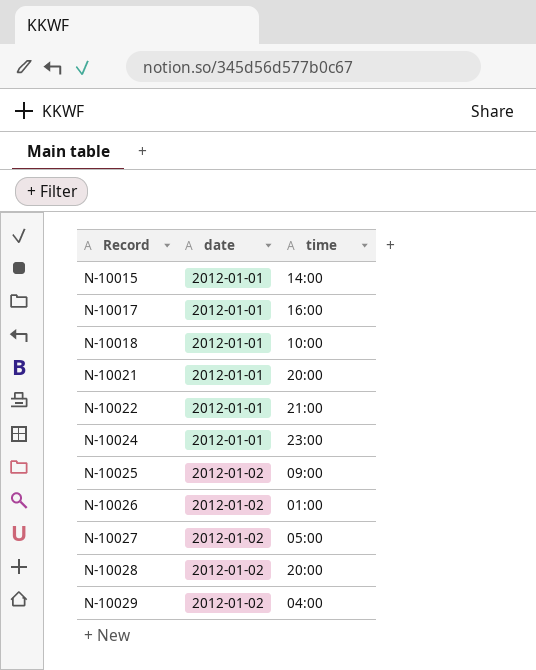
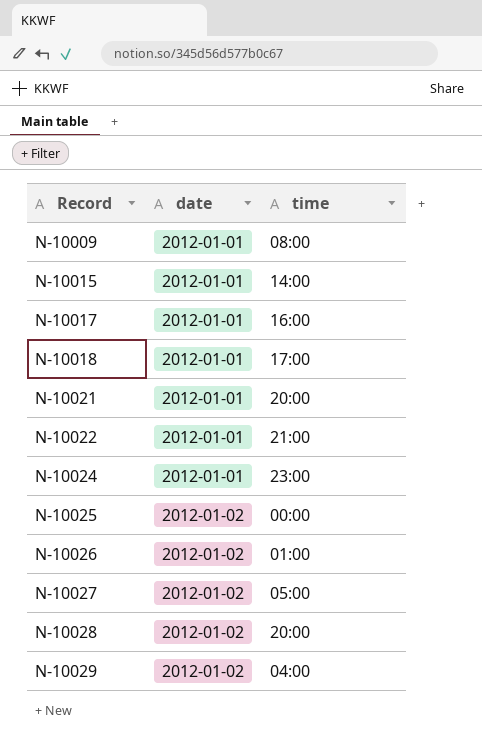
row N-10009: none -> 2012-01-01 | 08:00
N-10018 | time: 10:00 -> 17:00
N-10025 | time: 09:00 -> 00:00

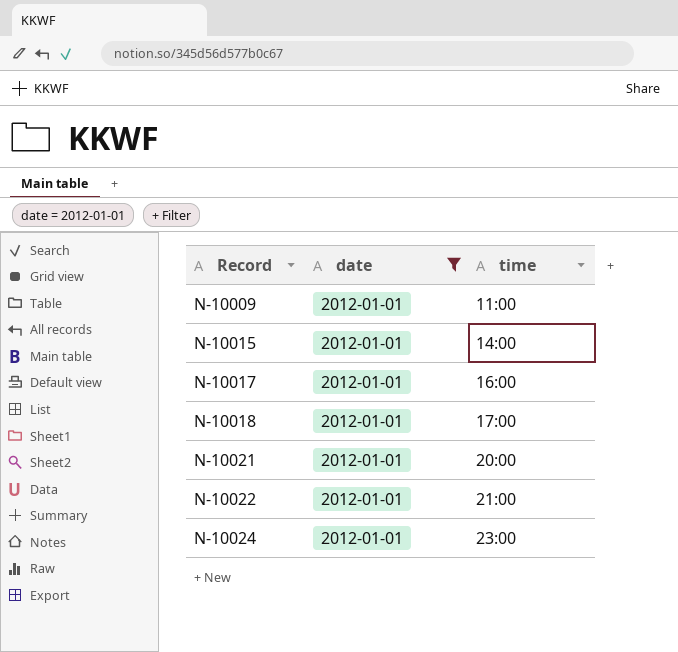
filter: none -> date = 2012-01-01
N-10009 | time: 08:00 -> 11:00

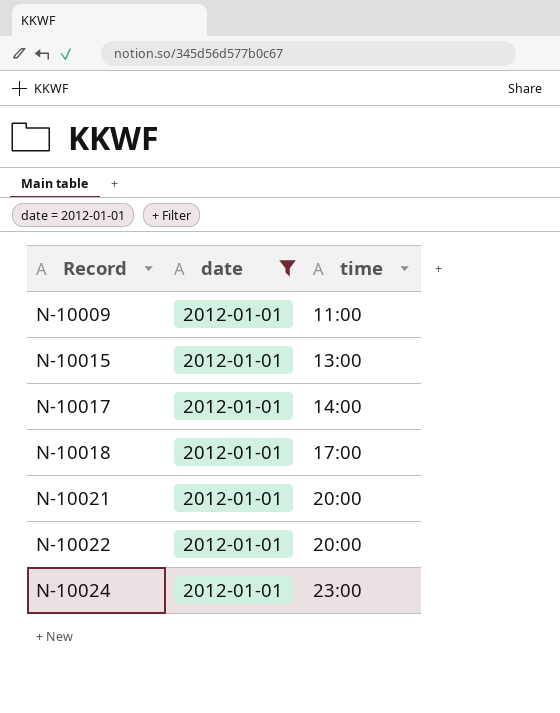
N-10015 | time: 14:00 -> 13:00
N-10017 | time: 16:00 -> 14:00
N-10022 | time: 21:00 -> 20:00

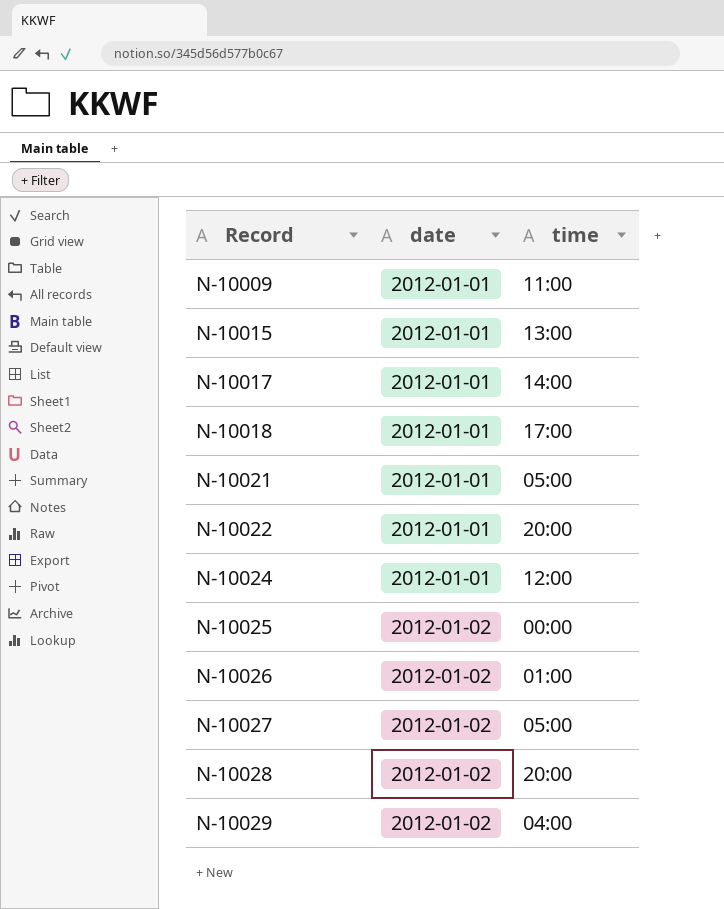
filter: date = 2012-01-01 -> none
N-10021 | time: 20:00 -> 05:00
N-10024 | time: 23:00 -> 12:00

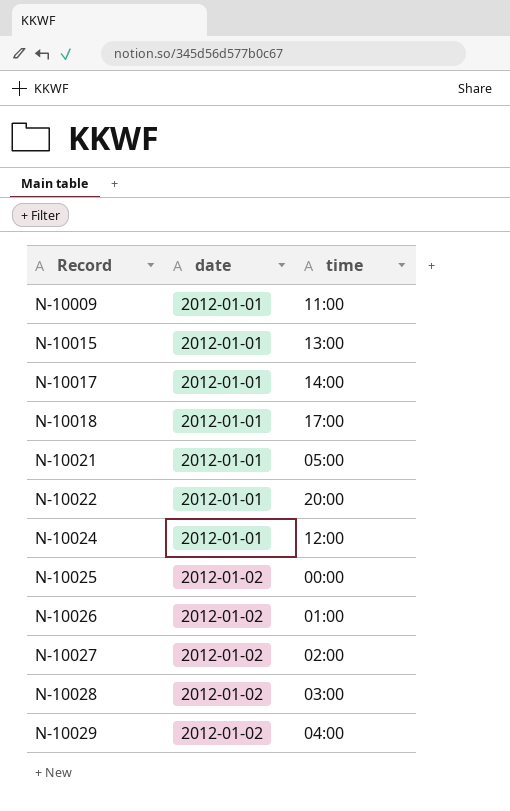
N-10027 | time: 05:00 -> 02:00
N-10028 | time: 20:00 -> 03:00

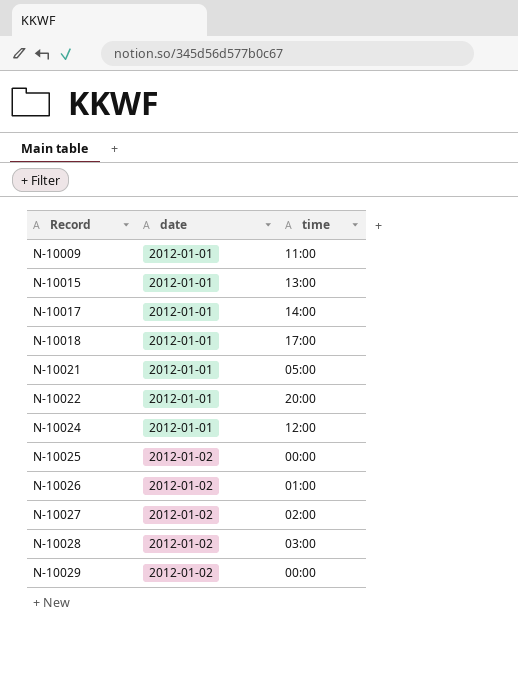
N-10029 | time: 04:00 -> 00:00

